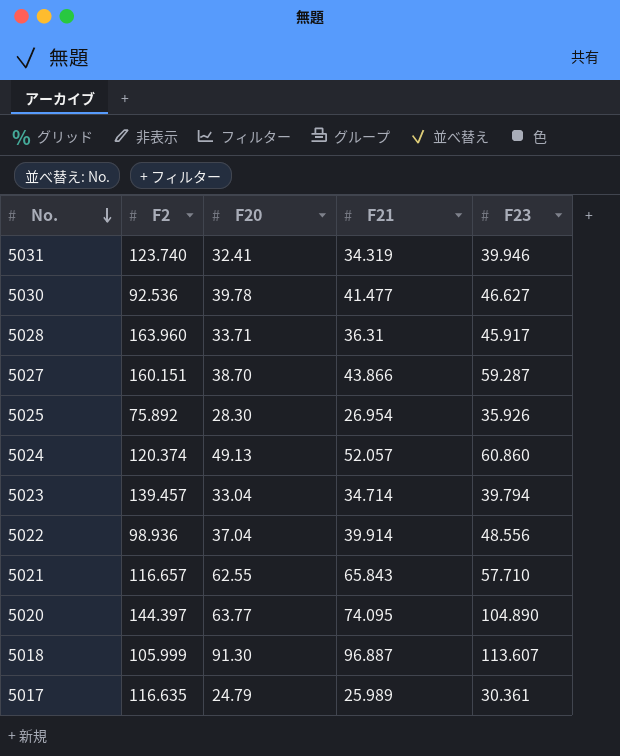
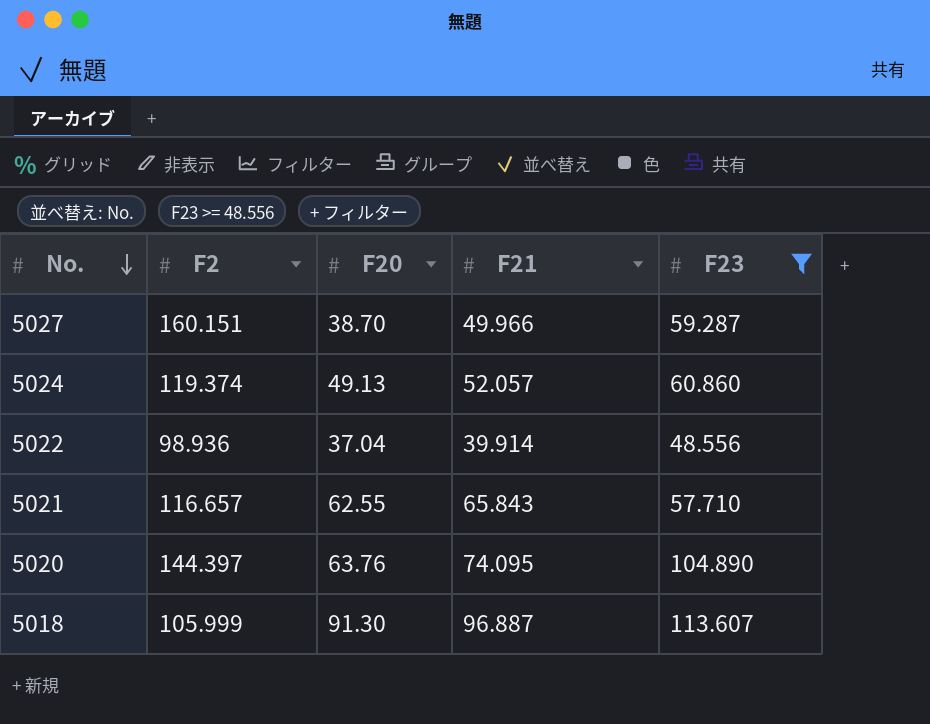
filter: none -> F23 >= 48.556
5027 | F21: 43.866 -> 49.966
5024 | F2: 120.374 -> 119.374
5020 | F20: 63.77 -> 63.76

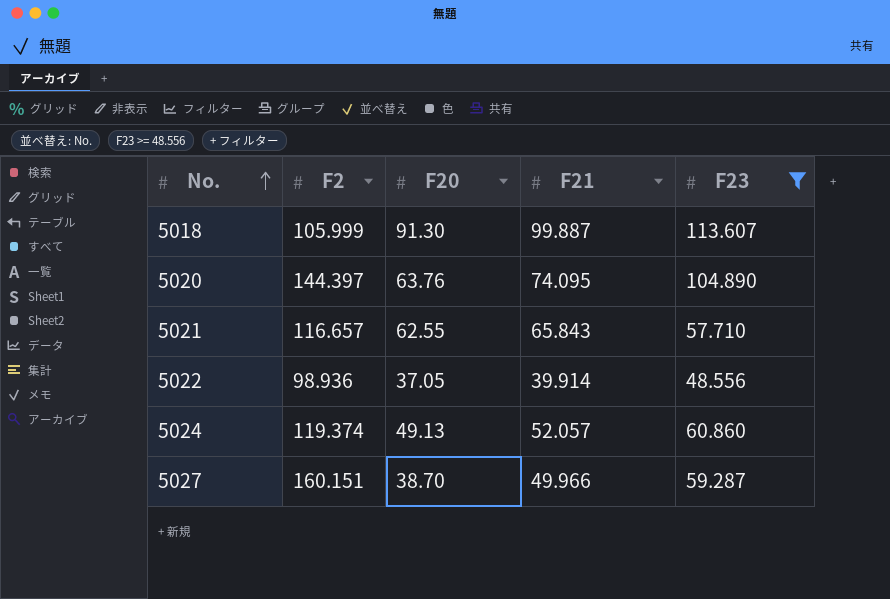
row order: No. descending -> No. ascending
5018 | F21: 96.887 -> 99.887
5022 | F20: 37.04 -> 37.05

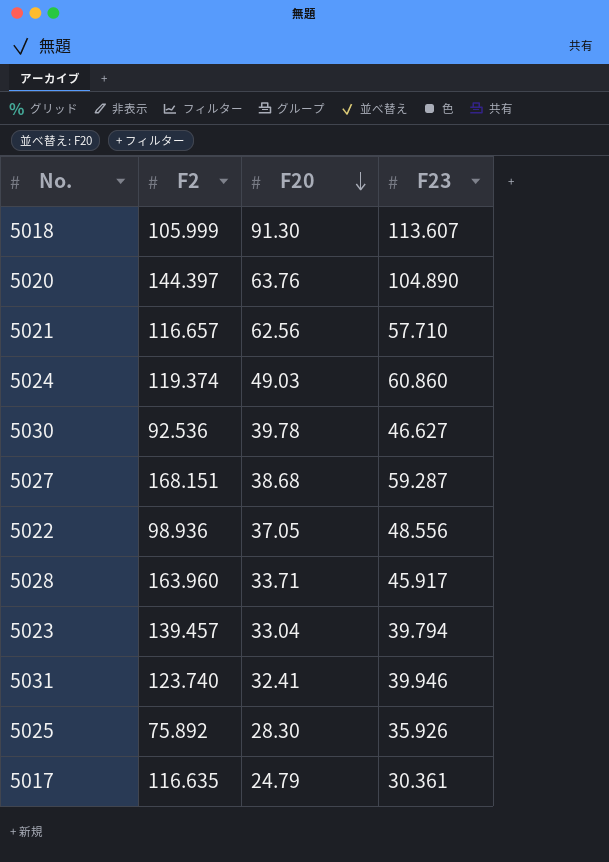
filter: F23 >= 48.556 -> none
row order: No. ascending -> F20 descending
column F21 | position: 4 -> none
5021 | F20: 62.55 -> 62.56
5024 | F20: 49.13 -> 49.03
5027 | F2: 160.151 -> 168.151
5027 | F20: 38.70 -> 38.68

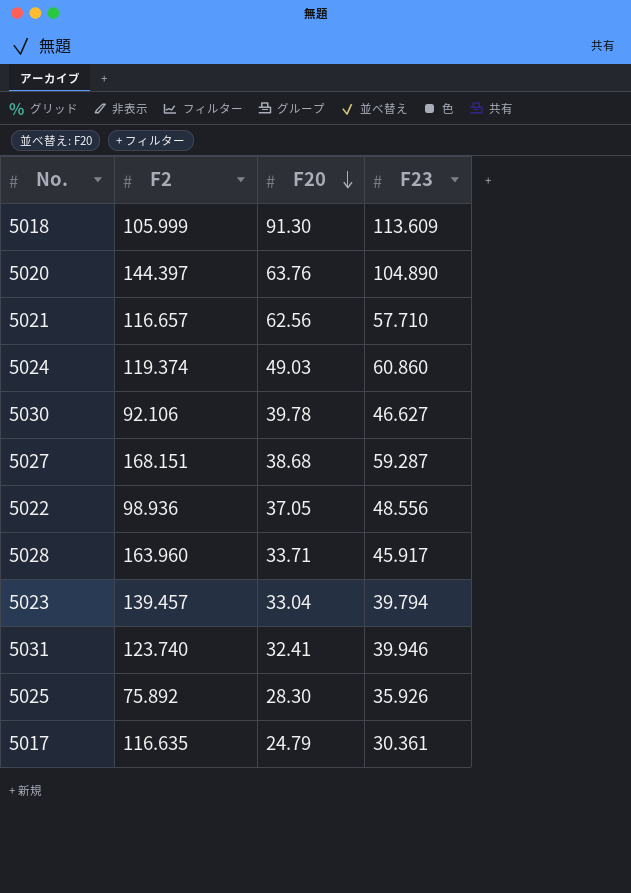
5018 | F23: 113.607 -> 113.609
5030 | F2: 92.536 -> 92.106

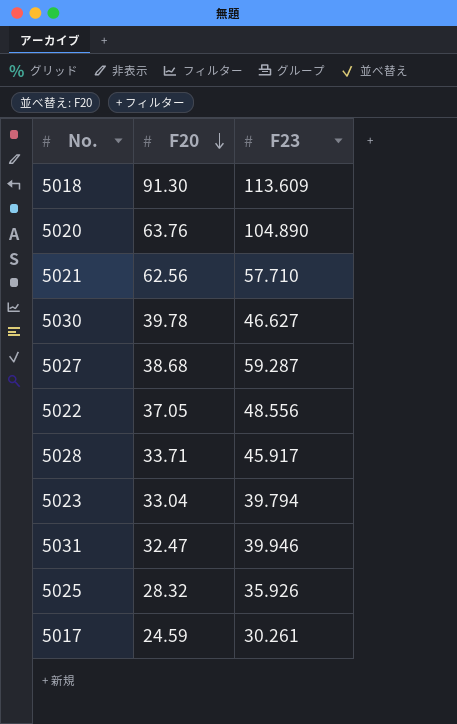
column F2 | position: 2 -> none
row 5024: 119.374 | 49.03 | 60.860 -> none
5031 | F20: 32.41 -> 32.47
5025 | F20: 28.30 -> 28.32
5017 | F20: 24.79 -> 24.59
5017 | F23: 30.361 -> 30.261

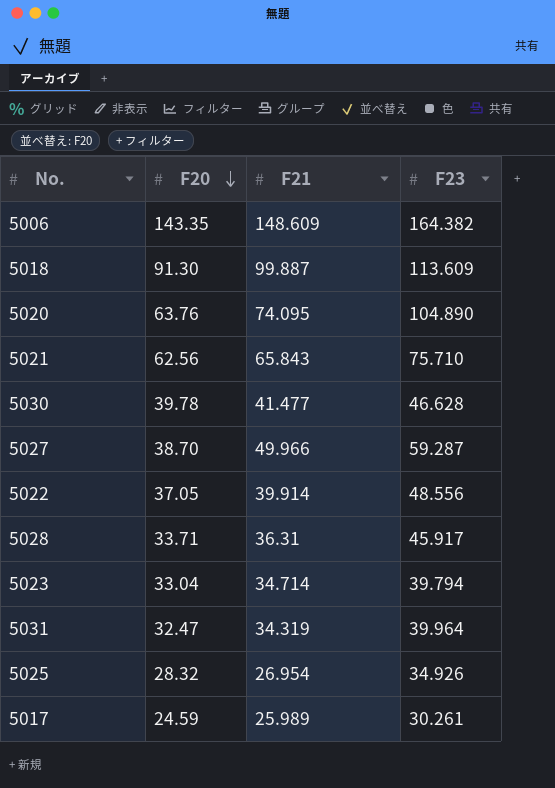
column F21 | position: none -> 3
row 5006: none -> 143.35 | 148.609 | 164.382
5021 | F23: 57.710 -> 75.710
5030 | F23: 46.627 -> 46.628
5027 | F20: 38.68 -> 38.70
5031 | F23: 39.946 -> 39.964
5025 | F23: 35.926 -> 34.926

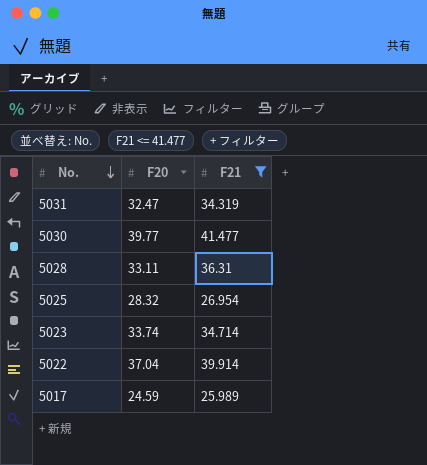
filter: none -> F21 <= 41.477
row order: F20 descending -> No. descending
column F23 | position: 4 -> none
5030 | F20: 39.78 -> 39.77
5028 | F20: 33.71 -> 33.11
5023 | F20: 33.04 -> 33.74
5022 | F20: 37.05 -> 37.04

